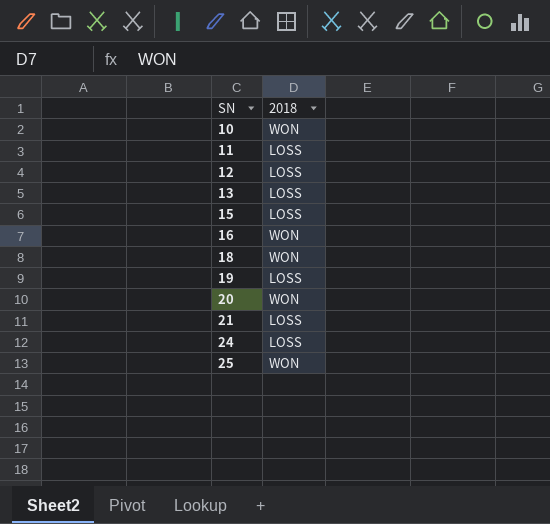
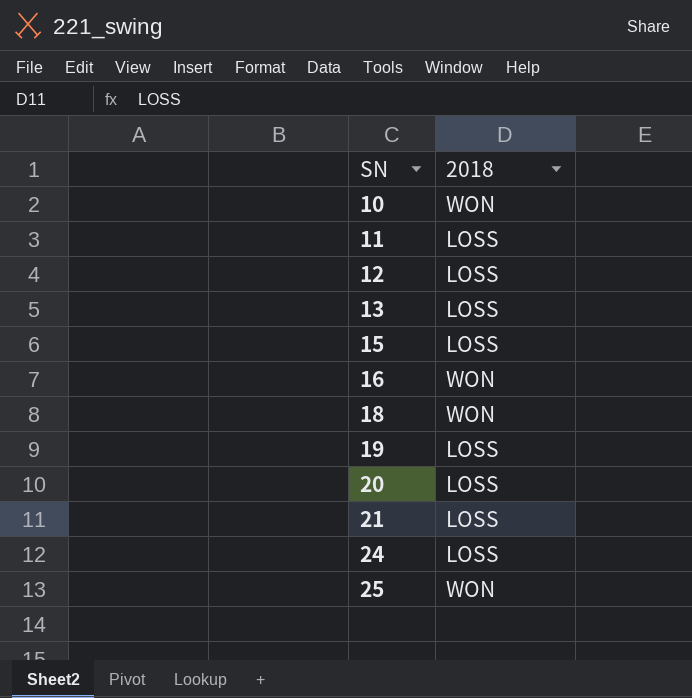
20 | 2018: WON -> LOSS

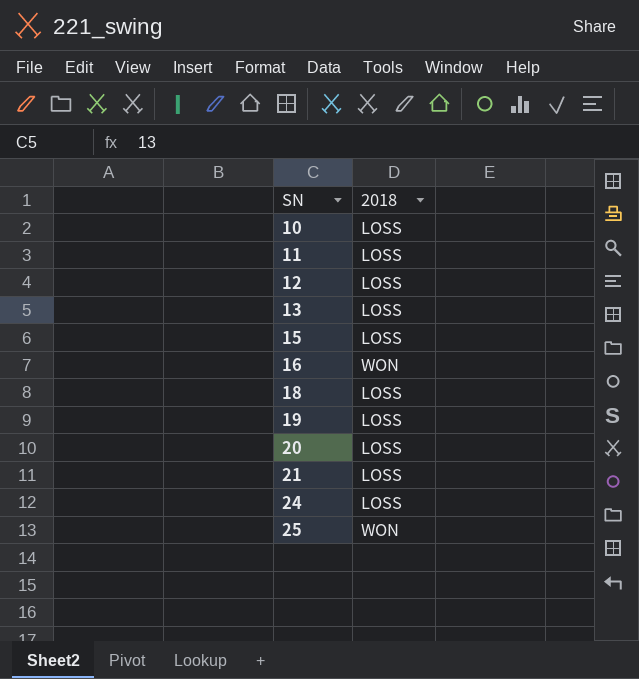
10 | 2018: WON -> LOSS
18 | 2018: WON -> LOSS

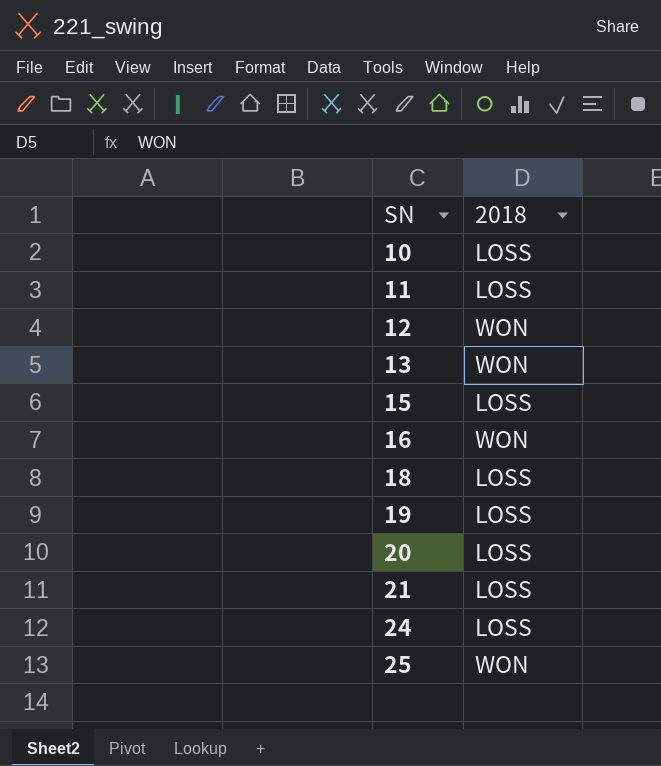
12 | 2018: LOSS -> WON
13 | 2018: LOSS -> WON

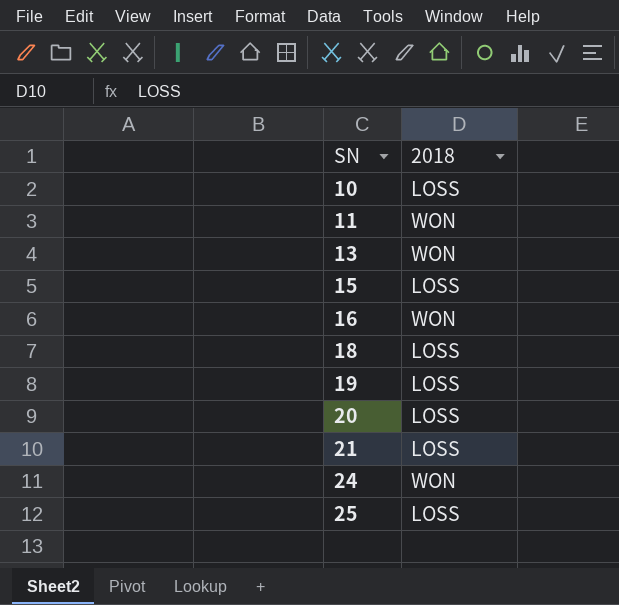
row 12: WON -> none
11 | 2018: LOSS -> WON
24 | 2018: LOSS -> WON
25 | 2018: WON -> LOSS

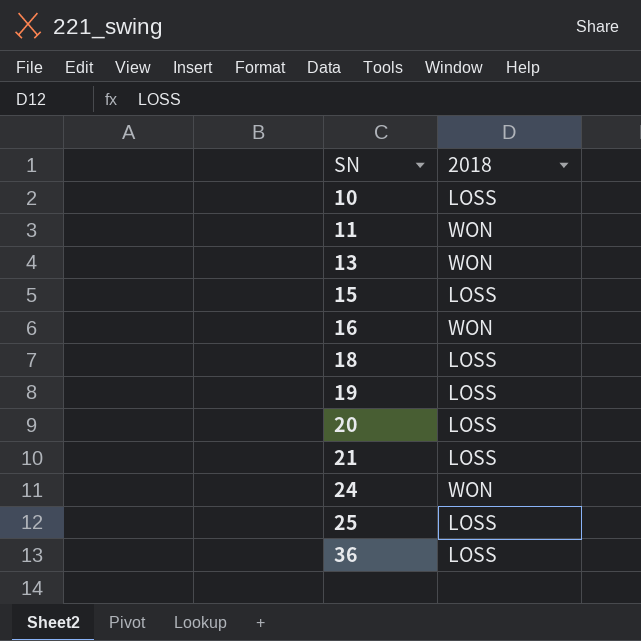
row 36: none -> LOSS

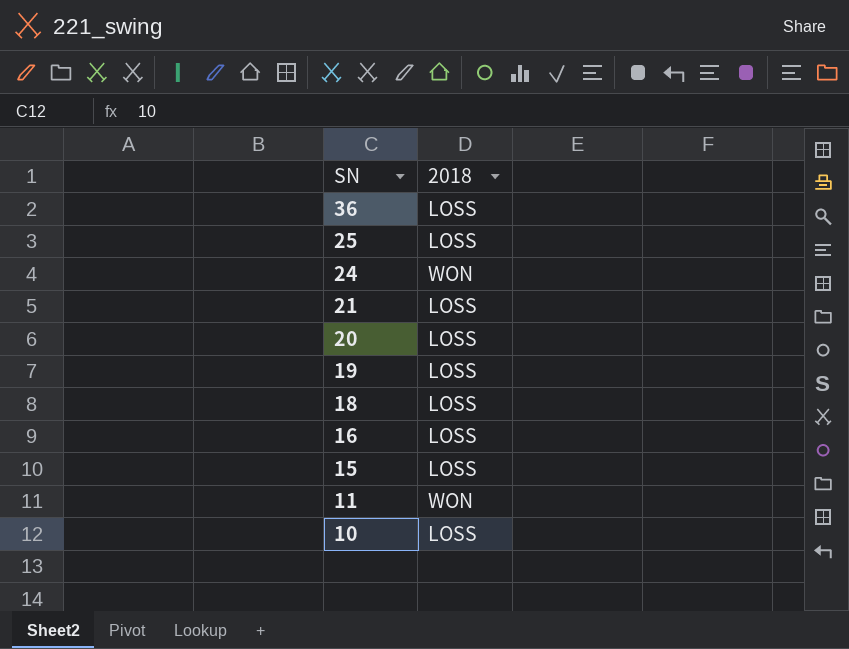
row order: SN ascending -> SN descending
row 13: WON -> none
16 | 2018: WON -> LOSS

